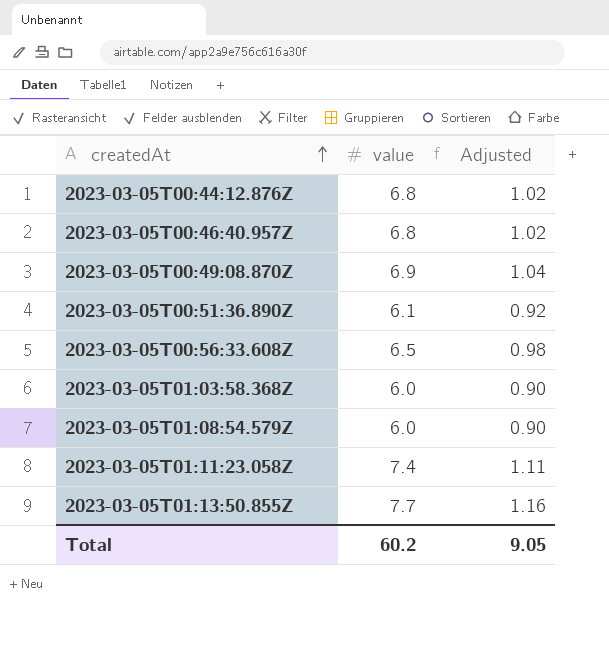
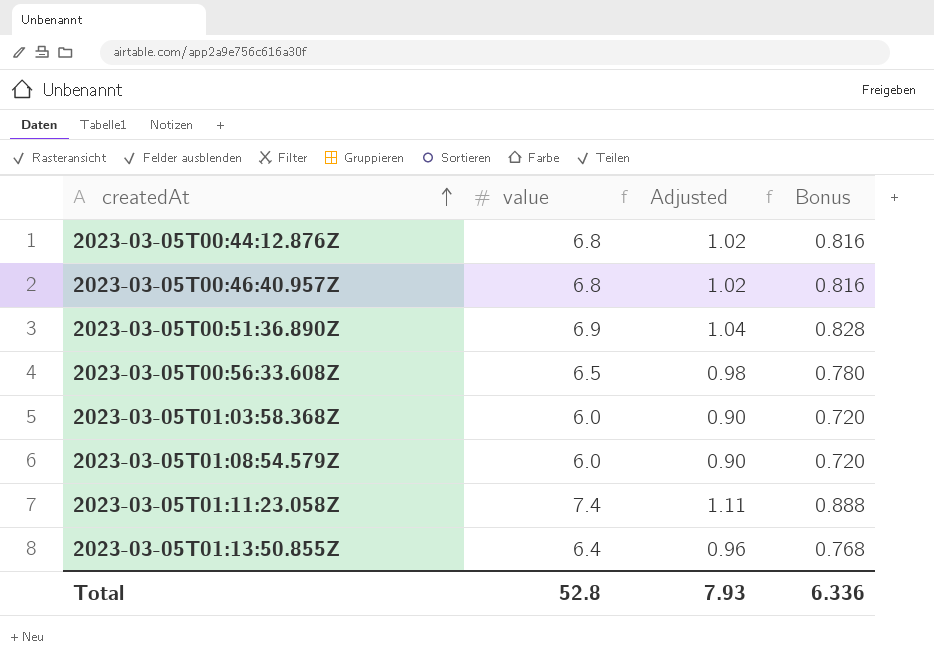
column Bonus | formula: none -> [value] * 0.12
row 2023-03-05T00:49:08.870Z: 6.9 | 1.04 -> none
2023-03-05T00:51:36.890Z | value: 6.1 -> 6.9
2023-03-05T00:51:36.890Z | Adjusted: 0.92 -> 1.04
2023-03-05T01:13:50.855Z | value: 7.7 -> 6.4
2023-03-05T01:13:50.855Z | Adjusted: 1.16 -> 0.96
Total | value: 60.2 -> 52.8
Total | Adjusted: 9.05 -> 7.93

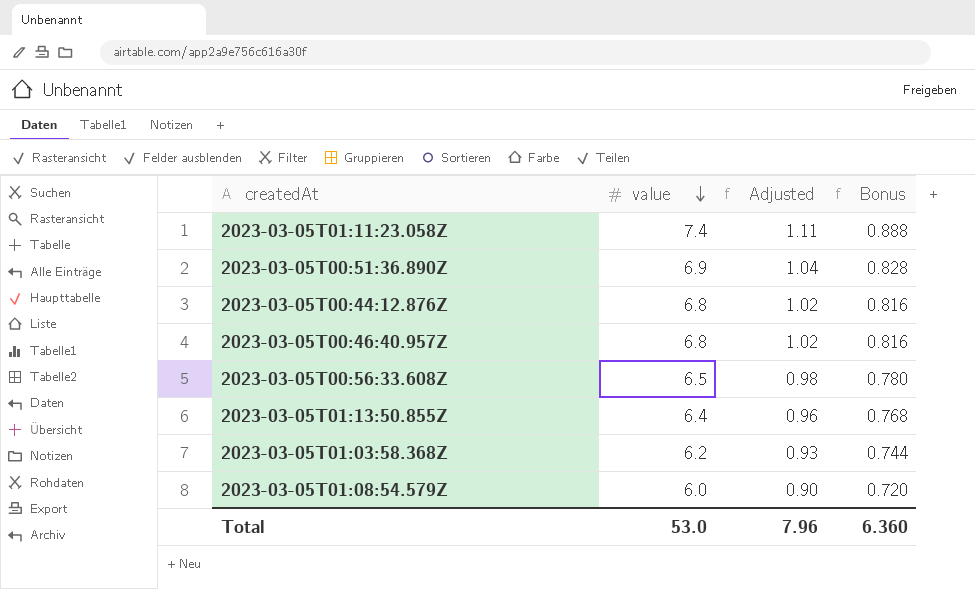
row order: createdAt ascending -> value descending
2023-03-05T01:03:58.368Z | value: 6.0 -> 6.2
2023-03-05T01:03:58.368Z | Adjusted: 0.90 -> 0.93
2023-03-05T01:03:58.368Z | Bonus: 0.720 -> 0.744
Total | value: 52.8 -> 53.0
Total | Adjusted: 7.93 -> 7.96
Total | Bonus: 6.336 -> 6.360

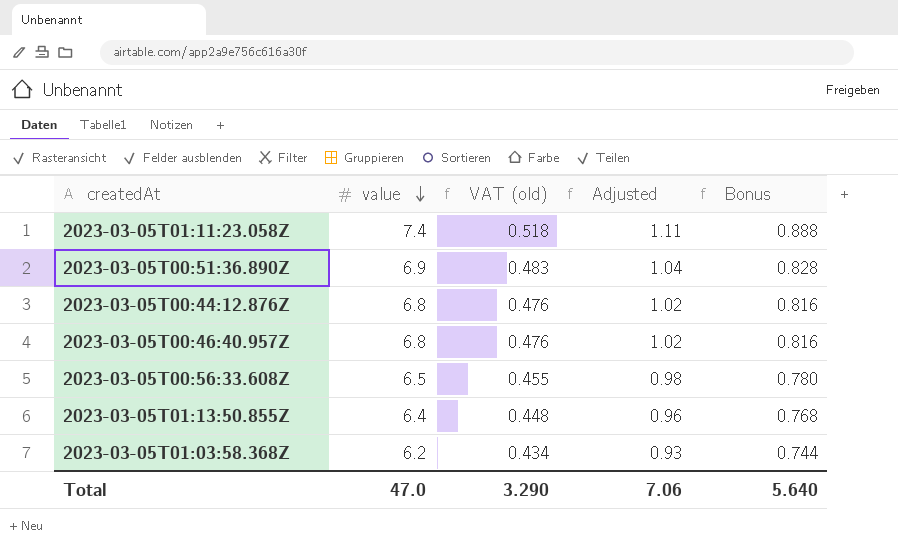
column VAT (old) | formula: none -> [value] * 0.07
row 2023-03-05T01:08:54.579Z: 6.0 | 0.90 | 0.720 -> none
Total | value: 53.0 -> 47.0
Total | Adjusted: 7.96 -> 7.06
Total | Bonus: 6.360 -> 5.640

